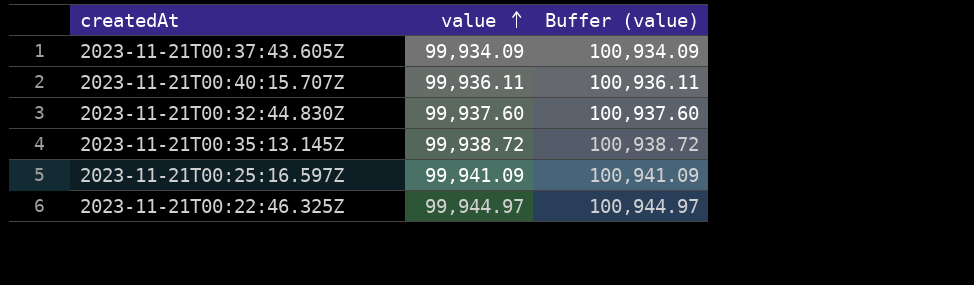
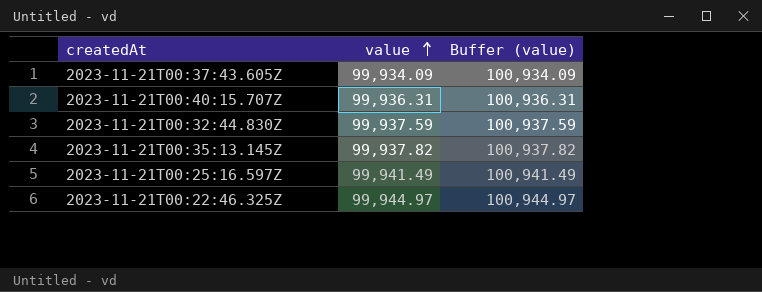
2023-11-21T00:40:15.707Z | value: 99,936.11 -> 99,936.31
2023-11-21T00:40:15.707Z | Buffer (value): 100,936.11 -> 100,936.31
2023-11-21T00:32:44.830Z | value: 99,937.60 -> 99,937.59
2023-11-21T00:32:44.830Z | Buffer (value): 100,937.60 -> 100,937.59
2023-11-21T00:35:13.145Z | value: 99,938.72 -> 99,937.82
2023-11-21T00:35:13.145Z | Buffer (value): 100,938.72 -> 100,937.82
2023-11-21T00:25:16.597Z | value: 99,941.09 -> 99,941.49
2023-11-21T00:25:16.597Z | Buffer (value): 100,941.09 -> 100,941.49

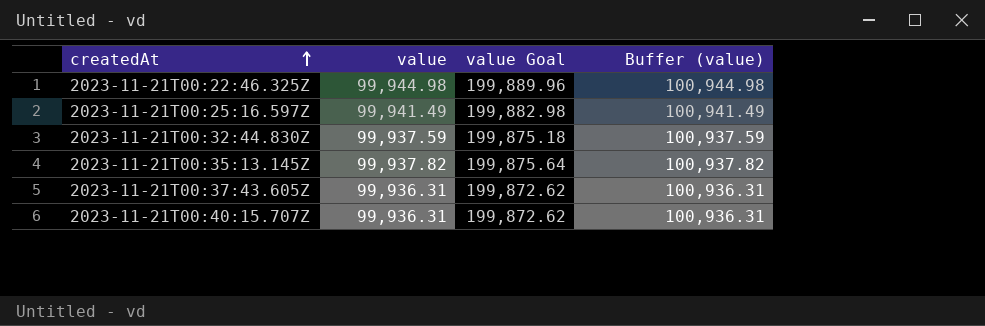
row order: value ascending -> createdAt ascending
column value Goal | formula: none -> [value] * 2
2023-11-21T00:22:46.325Z | value: 99,944.97 -> 99,944.98
2023-11-21T00:22:46.325Z | Buffer (value): 100,944.97 -> 100,944.98
2023-11-21T00:37:43.605Z | value: 99,934.09 -> 99,936.31
2023-11-21T00:37:43.605Z | Buffer (value): 100,934.09 -> 100,936.31

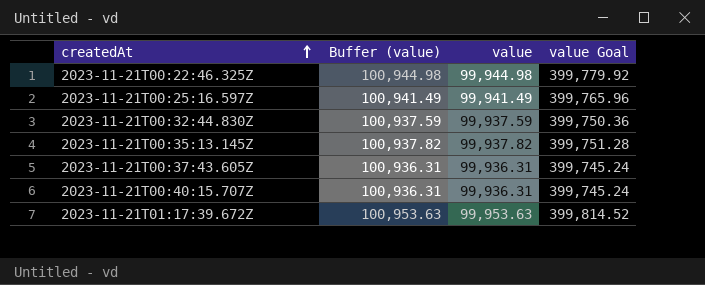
column Buffer (value) | position: 4 -> 2
column value Goal | formula: [value] * 2 -> [value] * 4
row 2023-11-21T01:17:39.672Z: none -> 100,953.63 | 99,953.63 | 399,814.52

